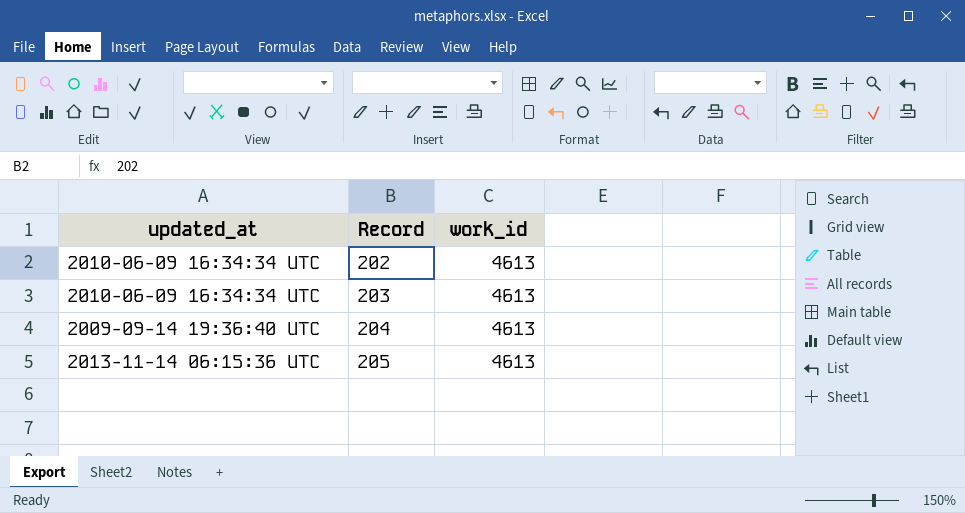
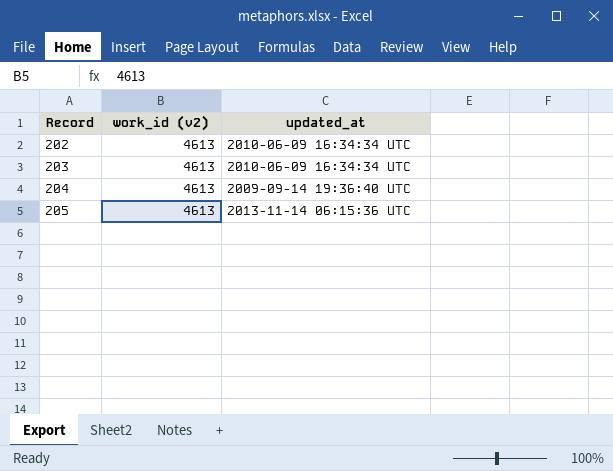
column name: work_id -> work_id (v2)
column updated_at | position: 1 -> 3

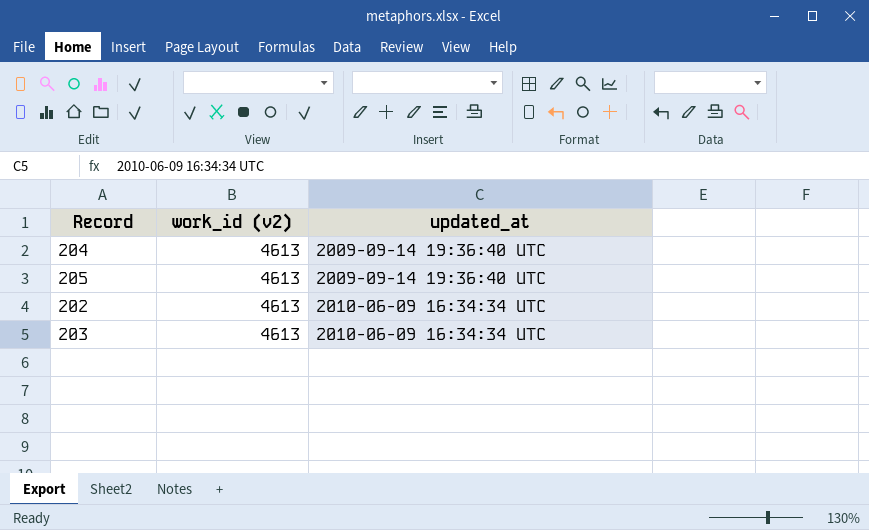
row order: Record ascending -> updated_at ascending
205 | updated_at: 2013-11-14 06:15:36 UTC -> 2009-09-14 19:36:40 UTC

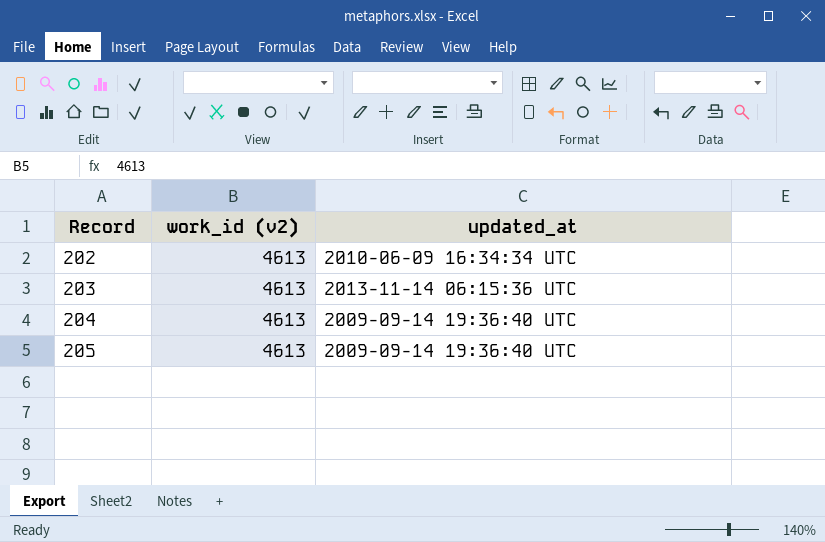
row order: updated_at ascending -> Record ascending
203 | updated_at: 2010-06-09 16:34:34 UTC -> 2013-11-14 06:15:36 UTC

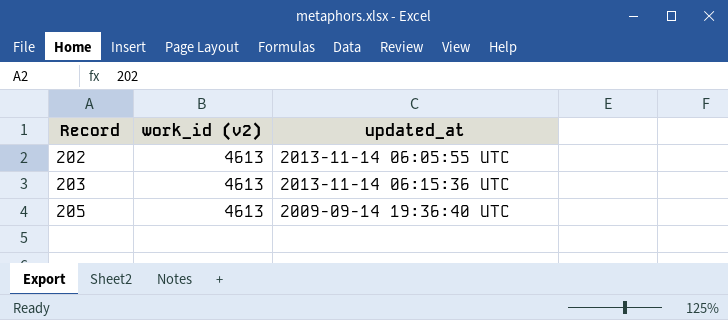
row 204: 4613 | 2009-09-14 19:36:40 UTC -> none
202 | updated_at: 2010-06-09 16:34:34 UTC -> 2013-11-14 06:05:55 UTC

